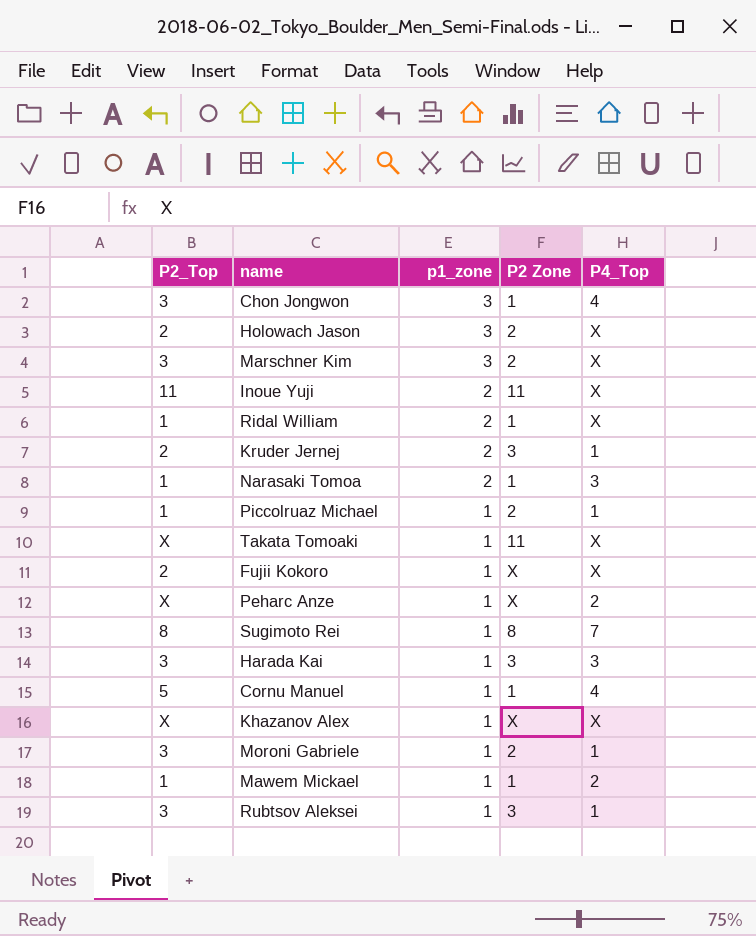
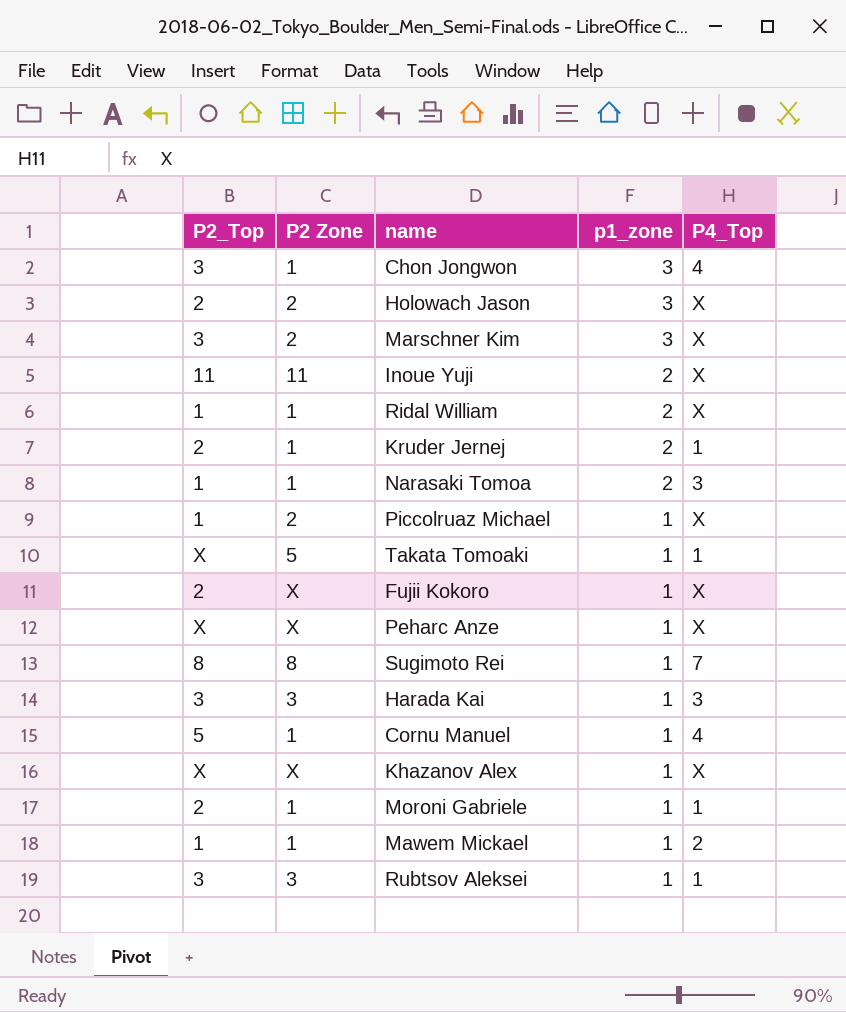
column P2 Zone | position: 4 -> 2
Kruder Jernej | P2 Zone: 3 -> 1
Piccolruaz Michael | P4_Top: 1 -> X
Takata Tomoaki | P2 Zone: 11 -> 5
Takata Tomoaki | P4_Top: X -> 1
Peharc Anze | P4_Top: 2 -> X
Moroni Gabriele | P2_Top: 3 -> 2
Moroni Gabriele | P2 Zone: 2 -> 1

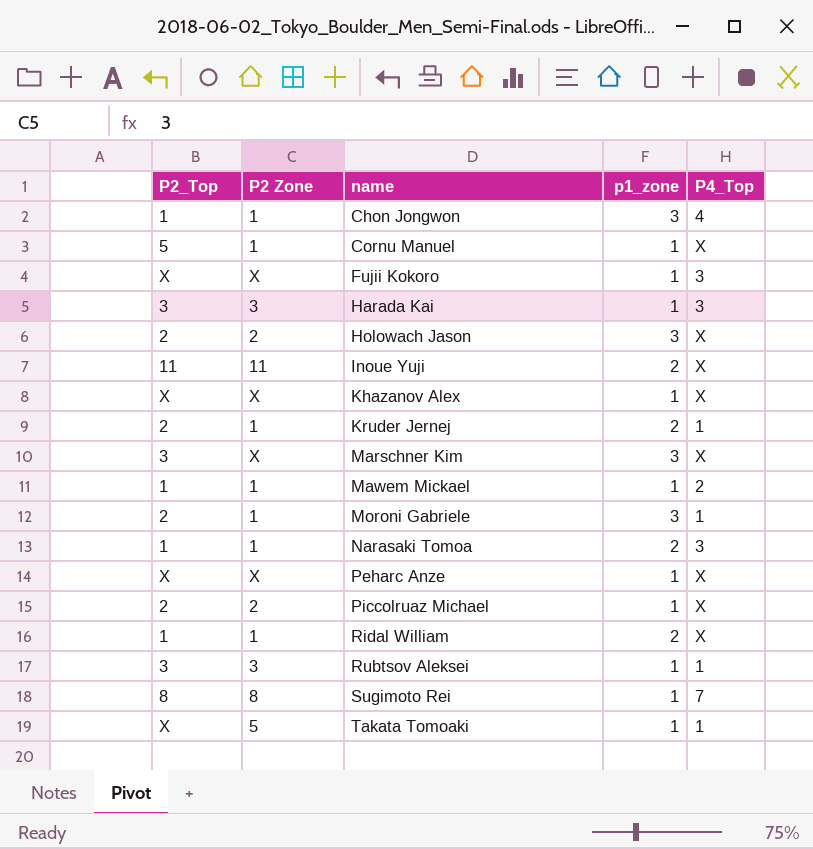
row order: p1_zone descending -> name ascending
Chon Jongwon | P2_Top: 3 -> 1
Cornu Manuel | P4_Top: 4 -> X
Fujii Kokoro | P2_Top: 2 -> X
Fujii Kokoro | P4_Top: X -> 3
Marschner Kim | P2 Zone: 2 -> X
Moroni Gabriele | p1_zone: 1 -> 3
Piccolruaz Michael | P2_Top: 1 -> 2

